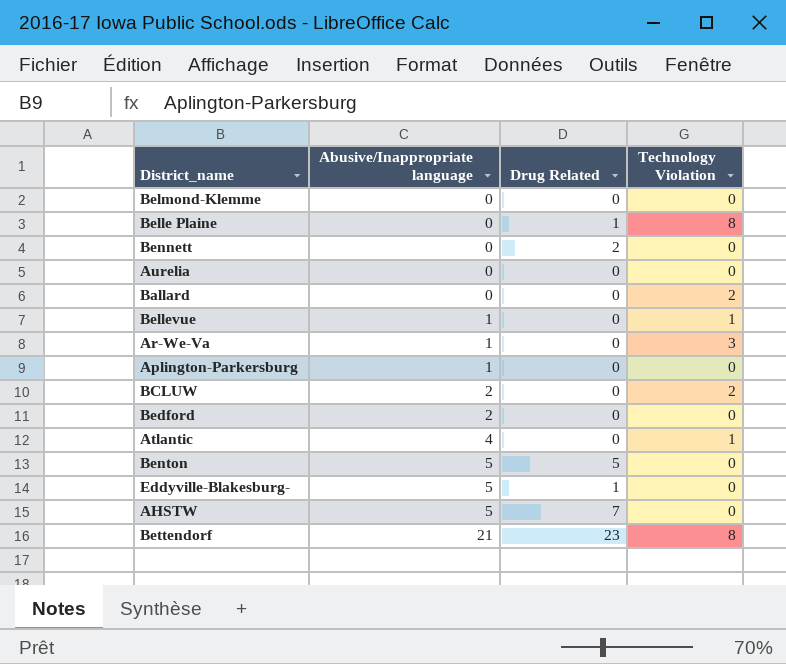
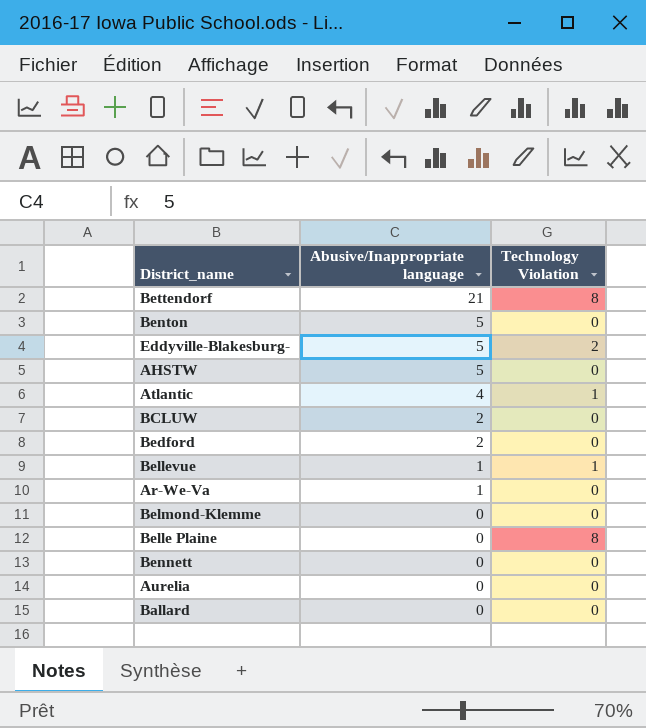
row order: Abusive/Inappropriate language ascending -> Abusive/Inappropriate language descending
column Drug Related | position: 3 -> none
row Aplington-Parkersburg: 1 | 0 | 0 -> none
Eddyville-Blakesburg- | Technology Violation: 0 -> 2
BCLUW | Technology Violation: 2 -> 0
Ar-We-Va | Technology Violation: 3 -> 0
Ballard | Technology Violation: 2 -> 0

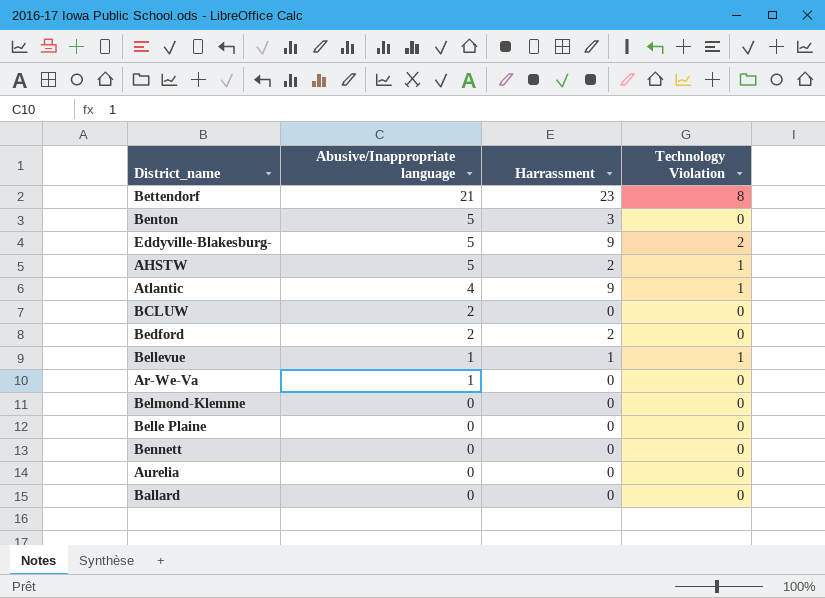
column Harrassment | position: none -> 3
AHSTW | Technology Violation: 0 -> 1
Belle Plaine | Technology Violation: 8 -> 0

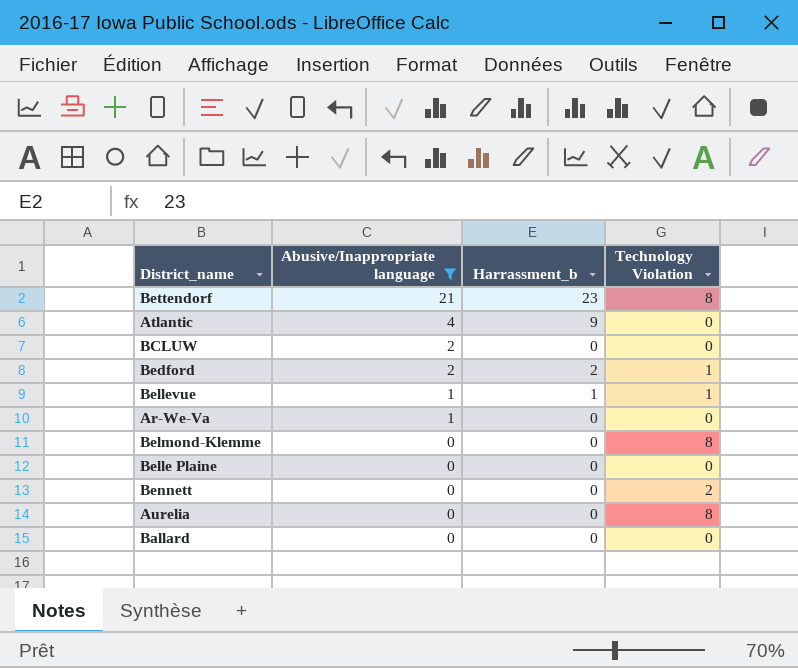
filter: none -> Abusive/Inappropriate language != 5
column name: Harrassment -> Harrassment_b
Atlantic | Technology Violation: 1 -> 0
Bedford | Technology Violation: 0 -> 1
Belmond-Klemme | Technology Violation: 0 -> 8
Bennett | Technology Violation: 0 -> 2
Aurelia | Technology Violation: 0 -> 8

